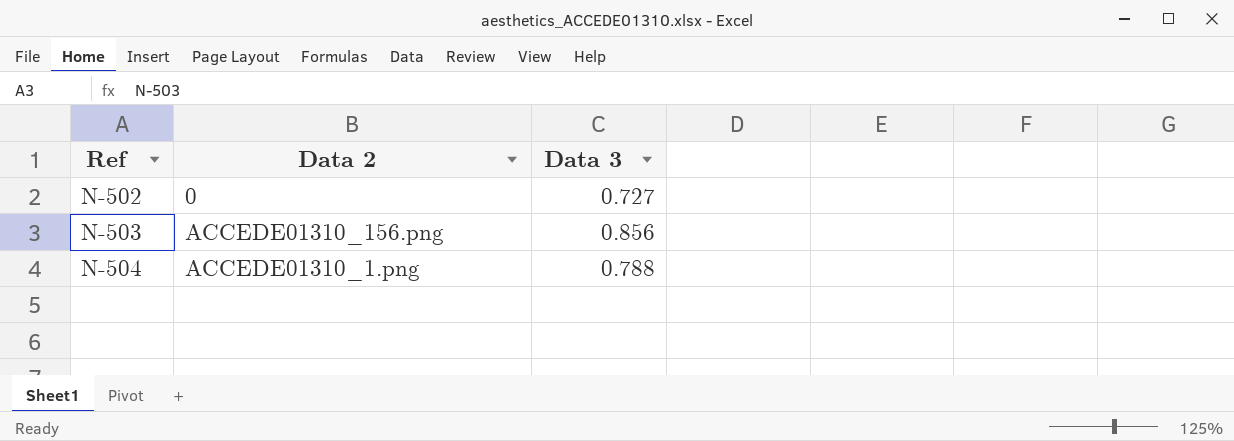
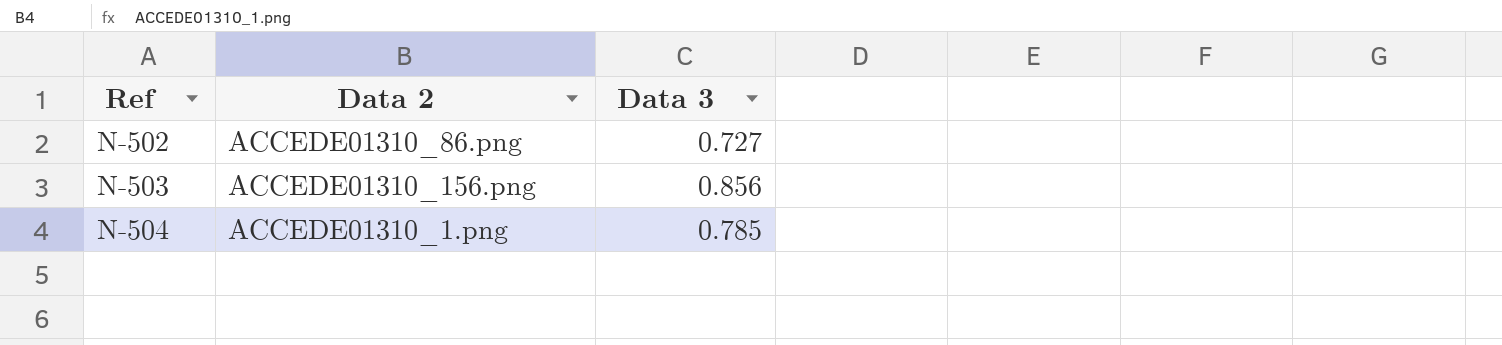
N-502 | Data 2: 0 -> ACCEDE01310_86.png
N-504 | Data 3: 0.788 -> 0.785

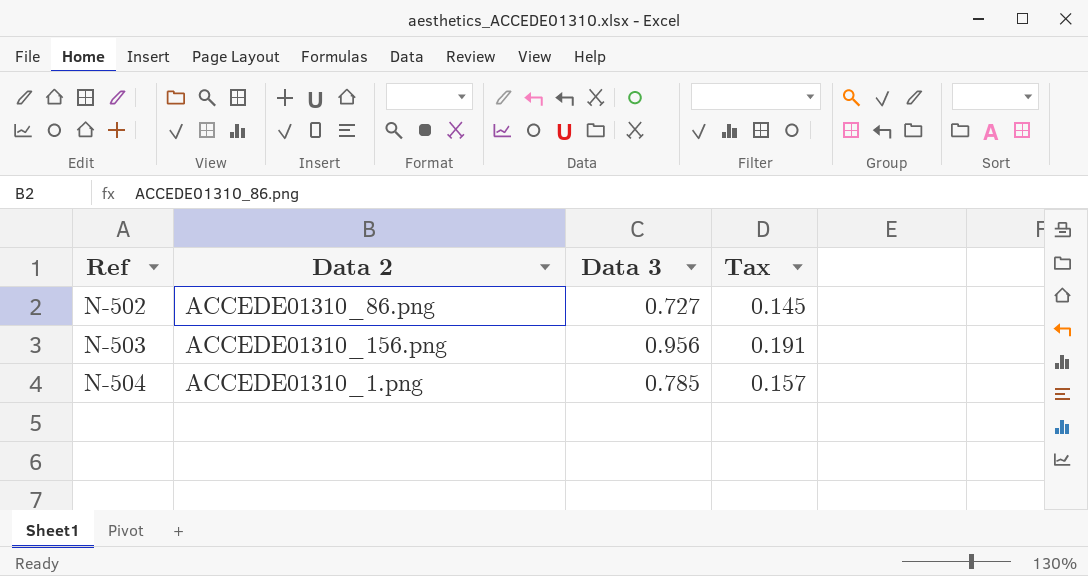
column Tax | formula: none -> [Data 3] * 0.2
N-503 | Data 3: 0.856 -> 0.956

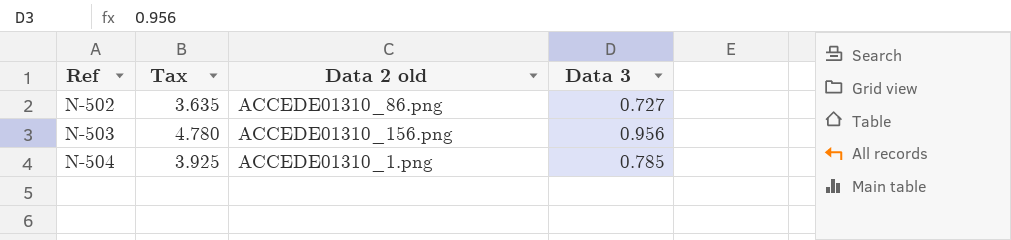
column Tax | formula: [Data 3] * 0.2 -> [Data 3] * 5
column Tax | position: 4 -> 2
column name: Data 2 -> Data 2 old

